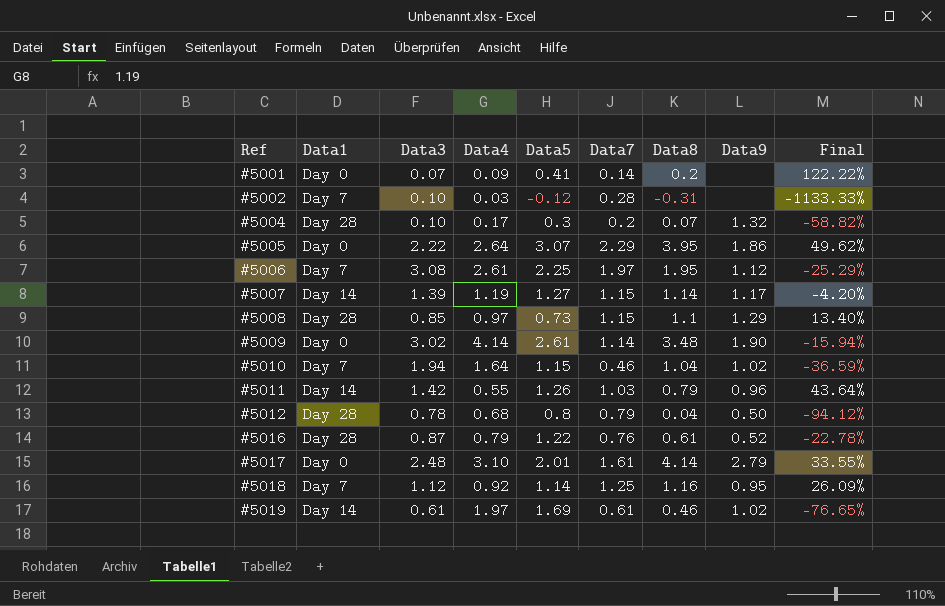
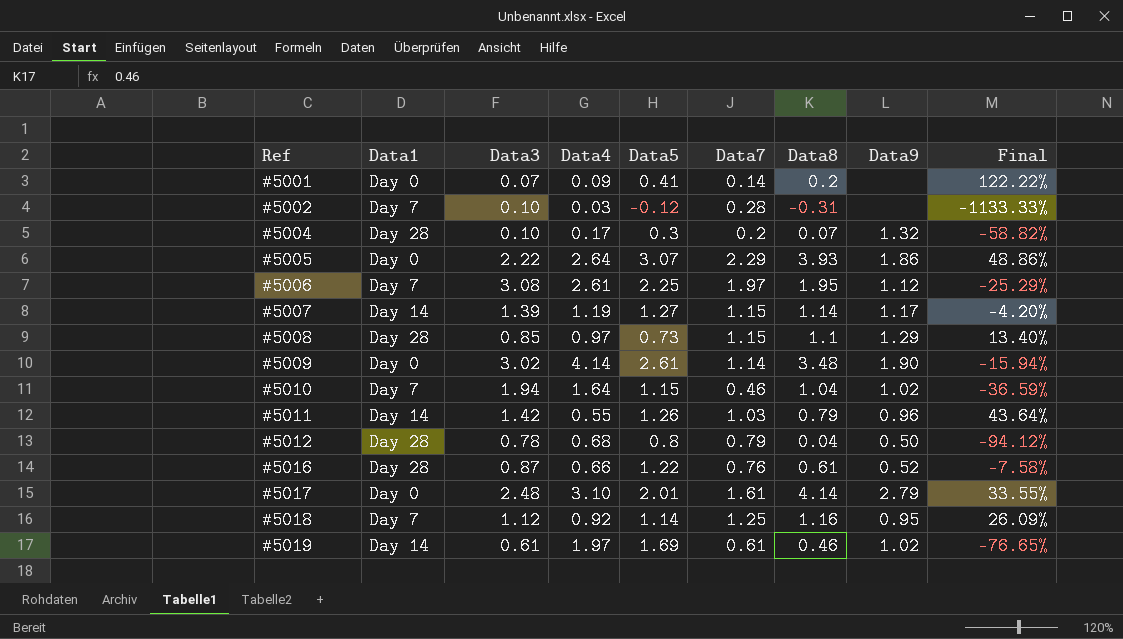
#5005 | Data8: 3.95 -> 3.93
#5005 | Final: 49.62% -> 48.86%
#5016 | Data4: 0.79 -> 0.66
#5016 | Final: -22.78% -> -7.58%

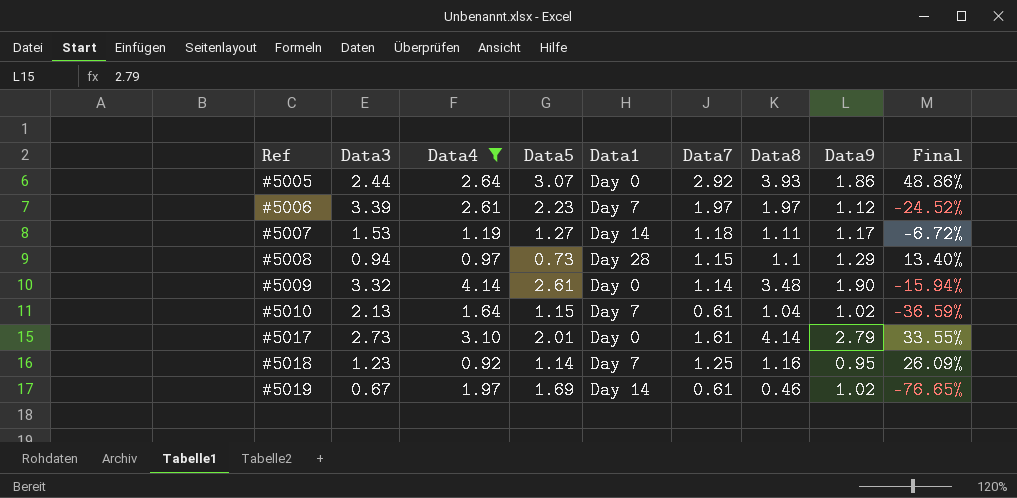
filter: none -> Data4 >= 0.92
column Data1 | position: 2 -> 5
#5005 | Data3: 2.22 -> 2.44
#5005 | Data7: 2.29 -> 2.92
#5006 | Data3: 3.08 -> 3.39
#5006 | Data5: 2.25 -> 2.23
#5006 | Data8: 1.95 -> 1.97
#5006 | Final: -25.29% -> -24.52%
#5007 | Data3: 1.39 -> 1.53
#5007 | Data7: 1.15 -> 1.18
#5007 | Data8: 1.14 -> 1.11
#5007 | Final: -4.20% -> -6.72%
#5008 | Data3: 0.85 -> 0.94
#5009 | Data3: 3.02 -> 3.32
#5010 | Data3: 1.94 -> 2.13
#5010 | Data7: 0.46 -> 0.61
#5017 | Data3: 2.48 -> 2.73
#5018 | Data3: 1.12 -> 1.23
#5019 | Data3: 0.61 -> 0.67

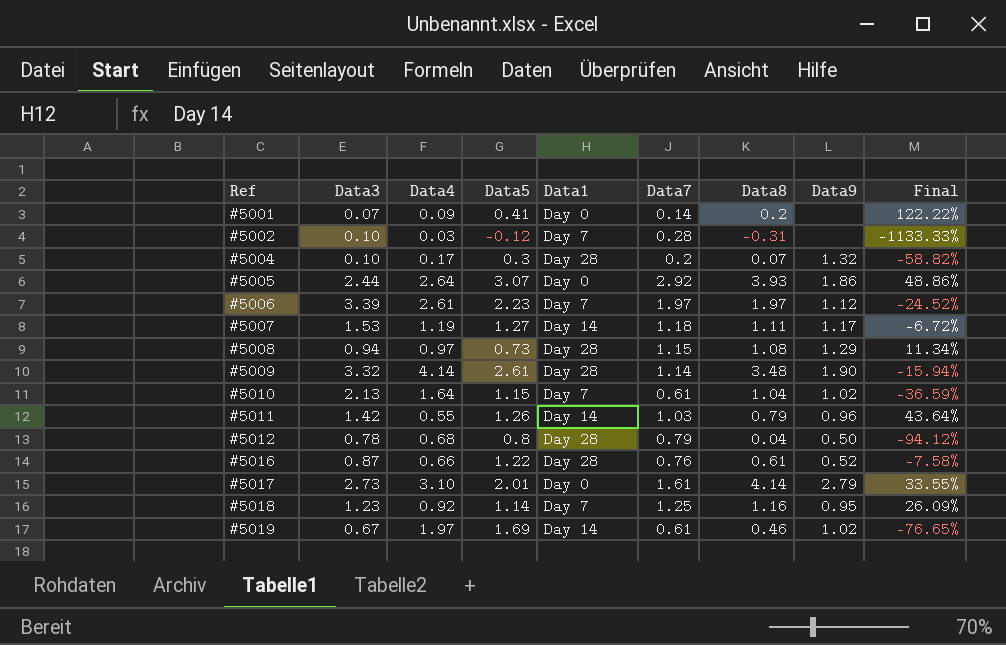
filter: Data4 >= 0.92 -> none
#5008 | Data8: 1.1 -> 1.08
#5008 | Final: 13.40% -> 11.34%
#5009 | Data1: Day 0 -> Day 28

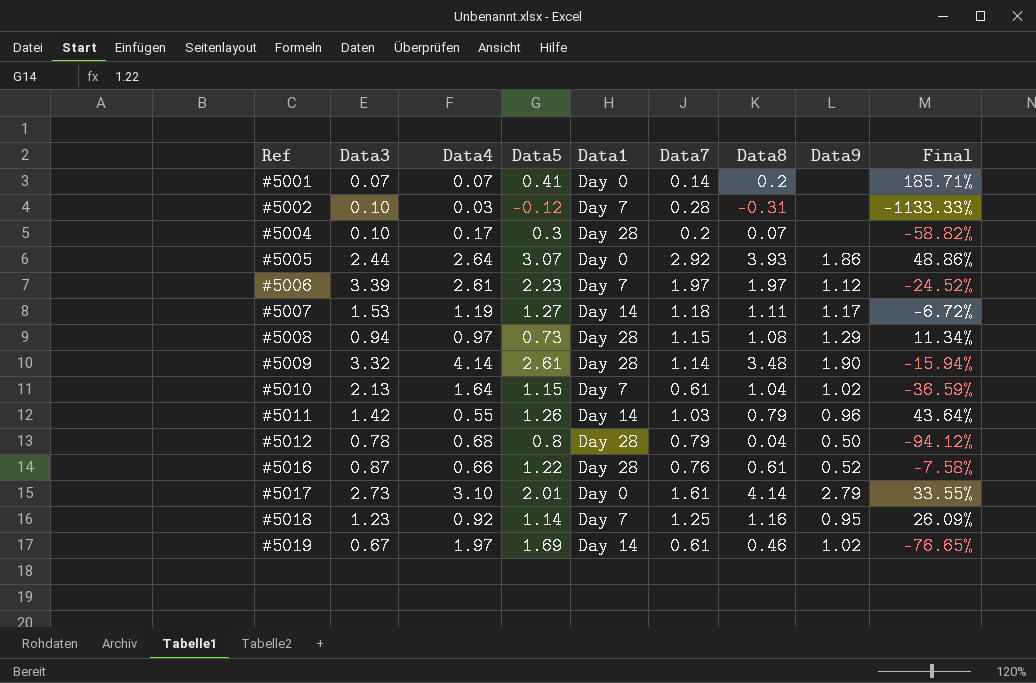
#5001 | Data4: 0.09 -> 0.07
#5001 | Final: 122.22% -> 185.71%
#5004 | Data9: 1.32 -> none

